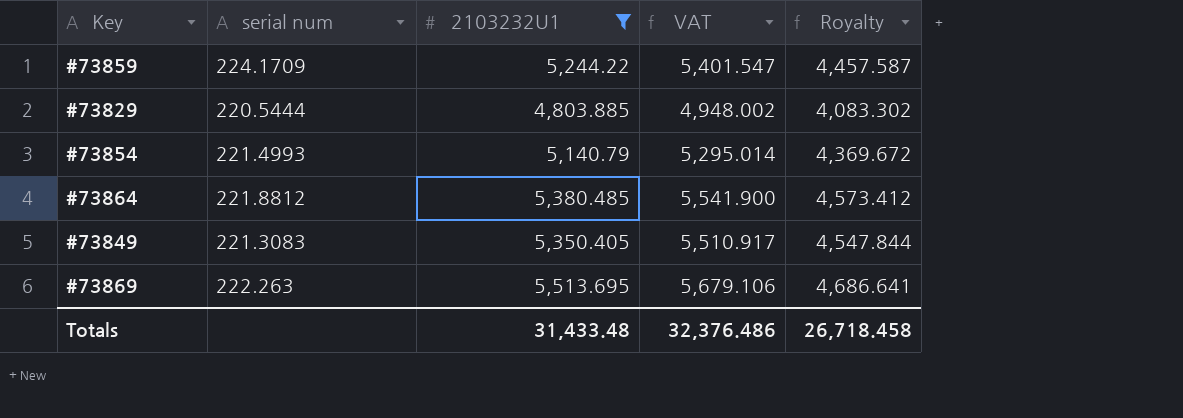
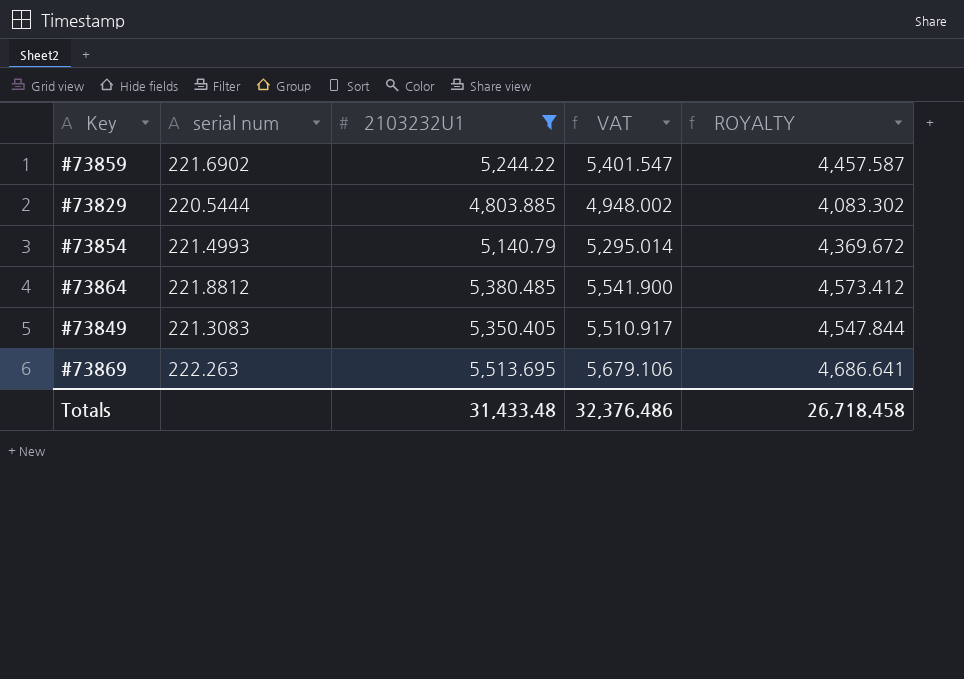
column name: Royalty -> ROYALTY
#73859 | serial num: 224.1709 -> 221.6902

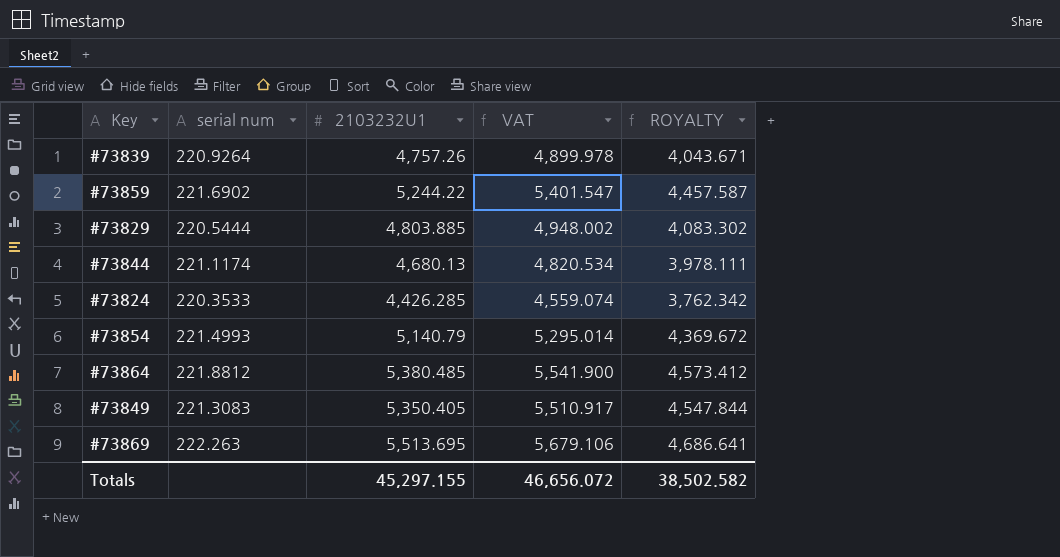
filter: 2103232U1 >= 4,803.885 -> none
Totals | 2103232U1: 31,433.48 -> 45,297.155
Totals | VAT: 32,376.486 -> 46,656.072
Totals | ROYALTY: 26,718.458 -> 38,502.582

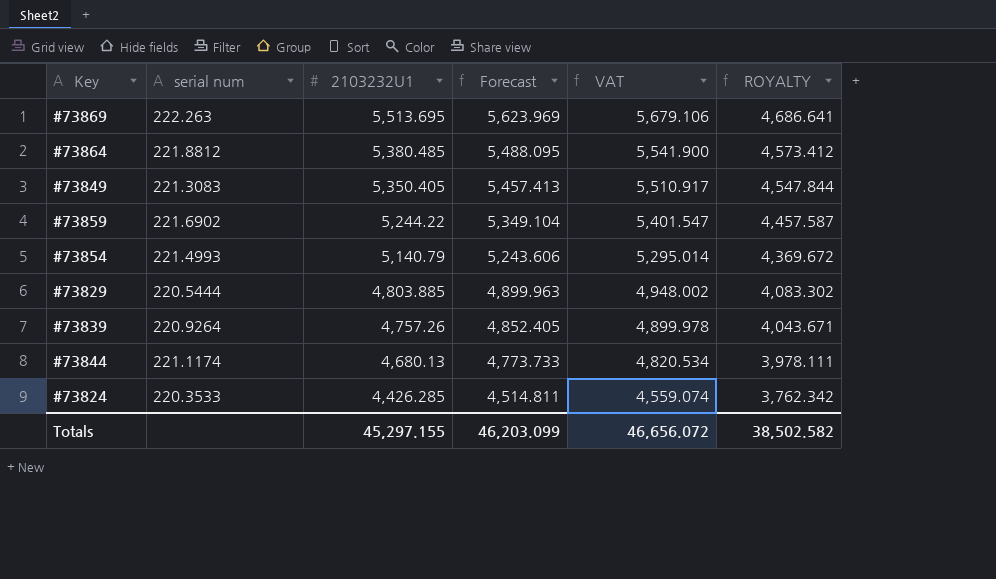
row order: none -> 2103232U1 descending
column Forecast | formula: none -> [2103232U1] * 1.02

